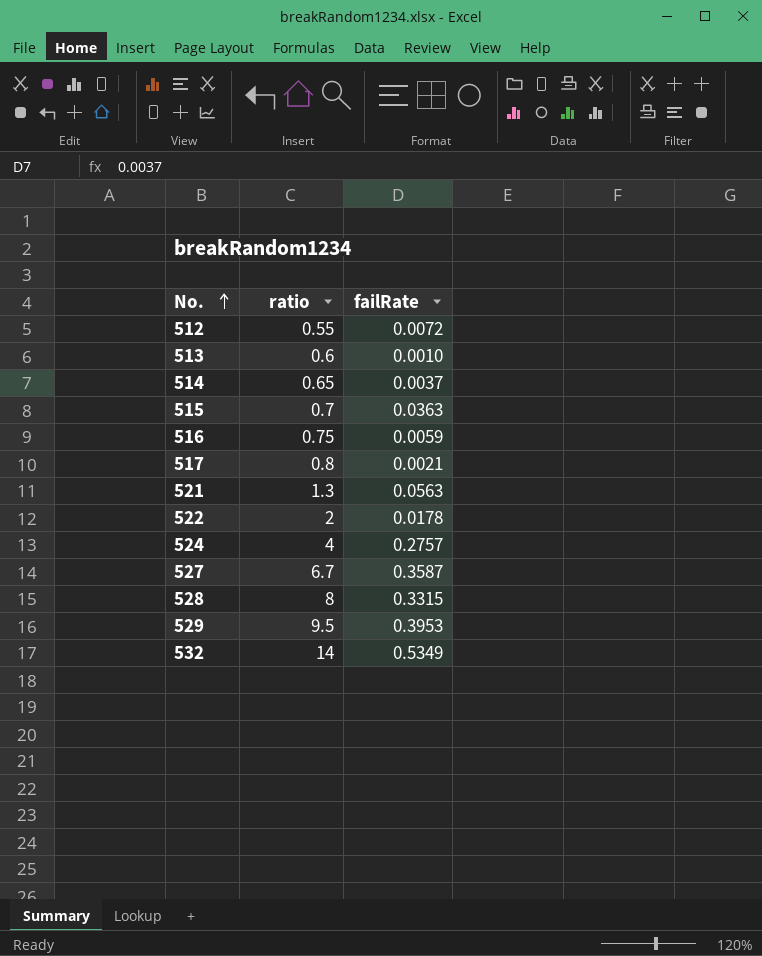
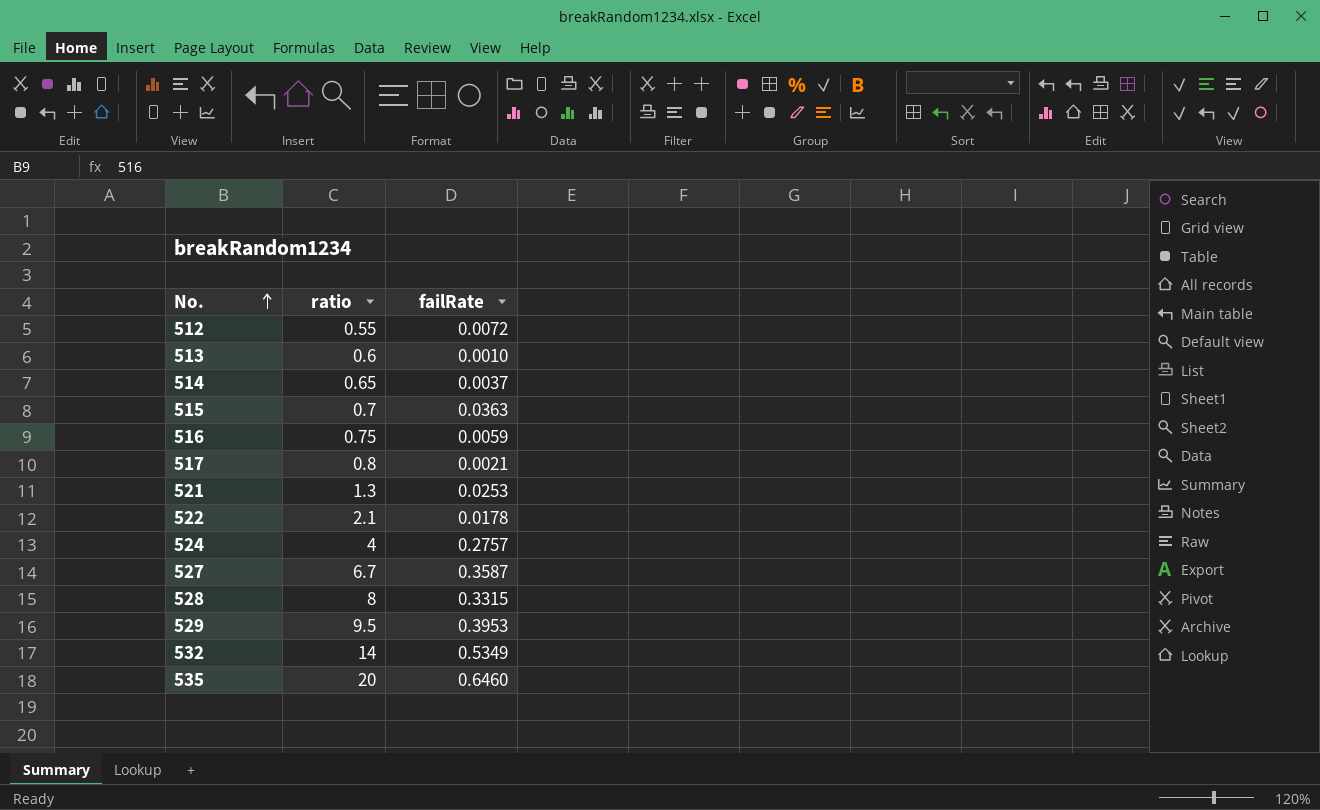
521 | failRate: 0.0563 -> 0.0253
522 | ratio: 2 -> 2.1
row 535: none -> 20 | 0.6460

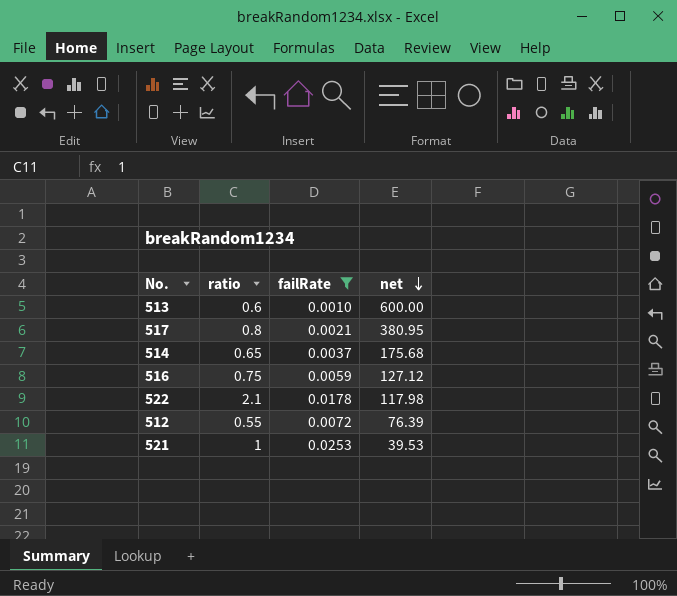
filter: none -> failRate <= 0.0253
row order: No. ascending -> net descending
column net | formula: none -> [ratio] / [failRate]
521 | ratio: 1.3 -> 1

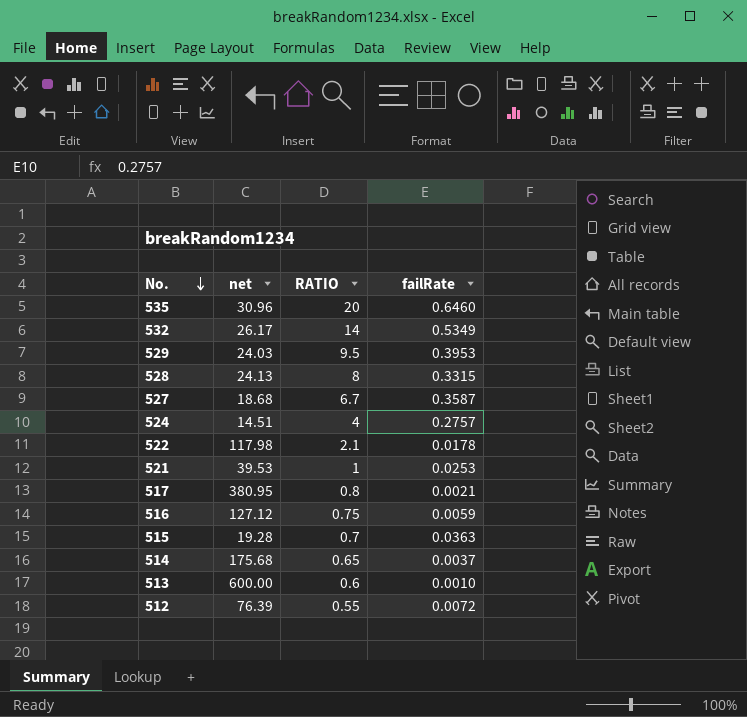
filter: failRate <= 0.0253 -> none
row order: net descending -> No. descending
column net | position: 4 -> 2
column name: ratio -> RATIO

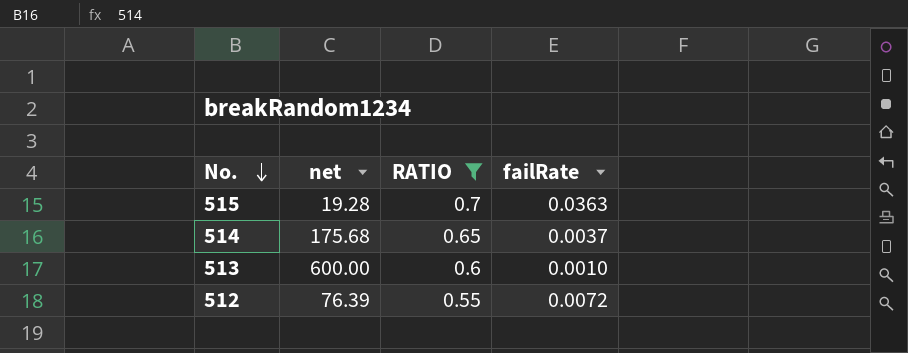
filter: none -> RATIO <= 0.7

